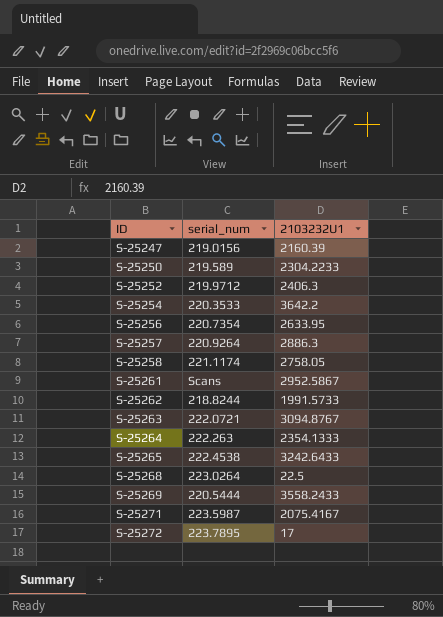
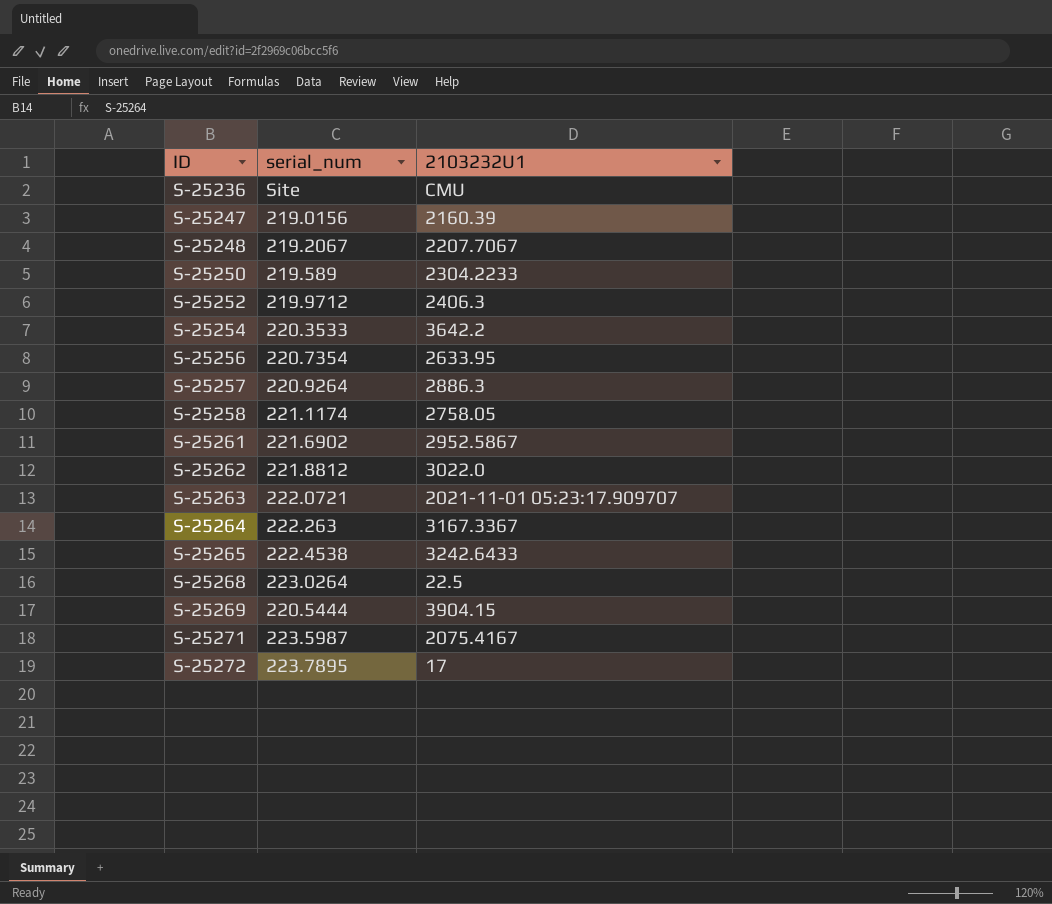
row S-25236: none -> Site | CMU
row S-25248: none -> 219.2067 | 2207.7067
S-25261 | serial_num: Scans -> 221.6902
S-25262 | serial_num: 218.8244 -> 221.8812
S-25262 | 2103232U1: 1991.5733 -> 3022.0
S-25263 | 2103232U1: 3094.8767 -> 2021-11-01 05:23:17.909707
S-25264 | 2103232U1: 2354.1333 -> 3167.3367
S-25269 | 2103232U1: 3558.2433 -> 3904.15

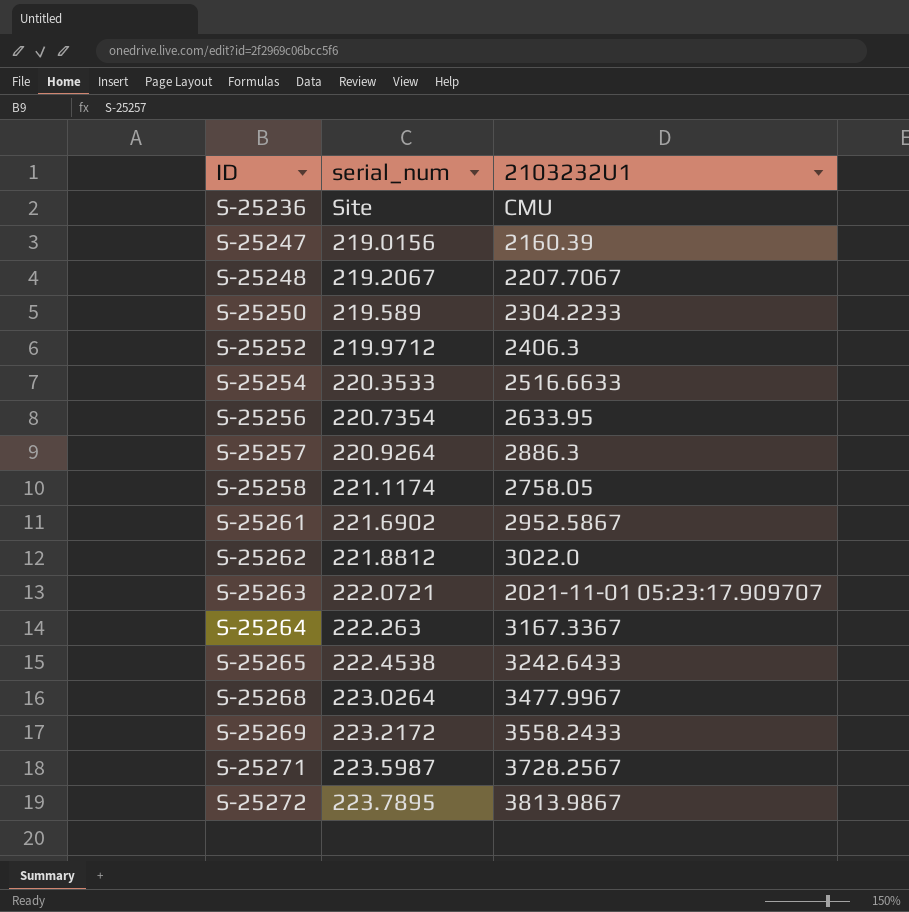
S-25254 | 2103232U1: 3642.2 -> 2516.6633
S-25268 | 2103232U1: 22.5 -> 3477.9967
S-25269 | serial_num: 220.5444 -> 223.2172
S-25269 | 2103232U1: 3904.15 -> 3558.2433
S-25271 | 2103232U1: 2075.4167 -> 3728.2567
S-25272 | 2103232U1: 17 -> 3813.9867

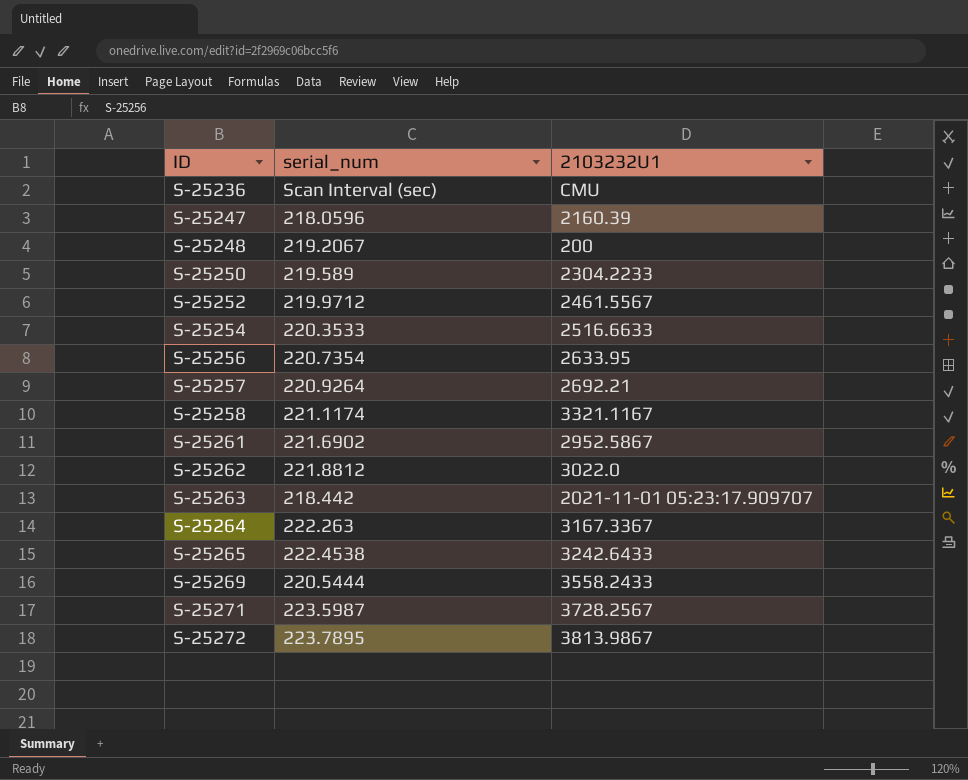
row S-25268: 223.0264 | 3477.9967 -> none
S-25236 | serial_num: Site -> Scan Interval (sec)
S-25247 | serial_num: 219.0156 -> 218.0596
S-25248 | 2103232U1: 2207.7067 -> 200
S-25252 | 2103232U1: 2406.3 -> 2461.5567
S-25257 | 2103232U1: 2886.3 -> 2692.21
S-25258 | 2103232U1: 2758.05 -> 3321.1167
S-25263 | serial_num: 222.0721 -> 218.442
S-25269 | serial_num: 223.2172 -> 220.5444

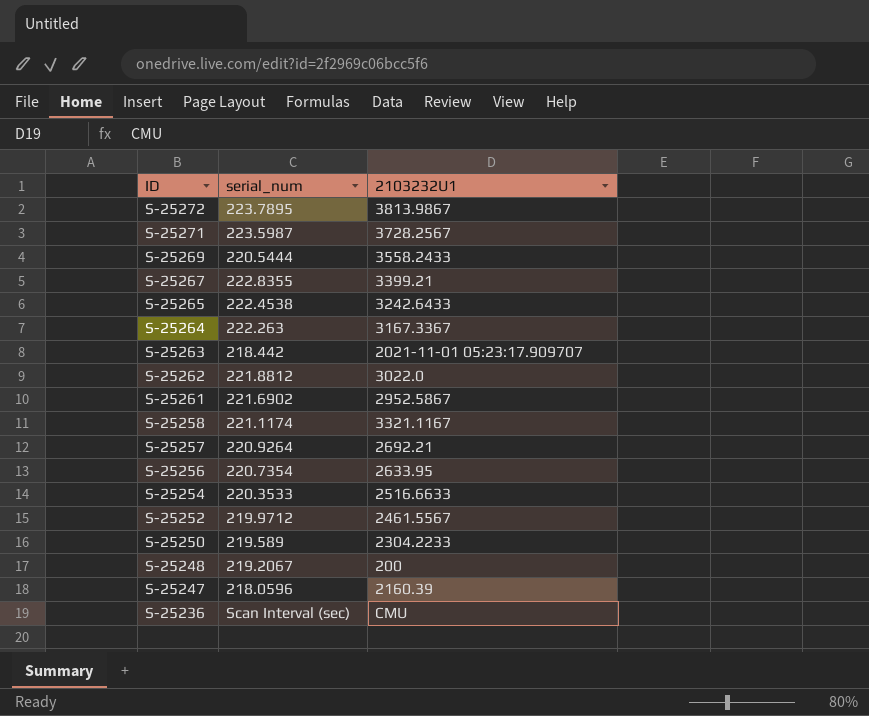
row order: ID ascending -> ID descending
row S-25267: none -> 222.8355 | 3399.21

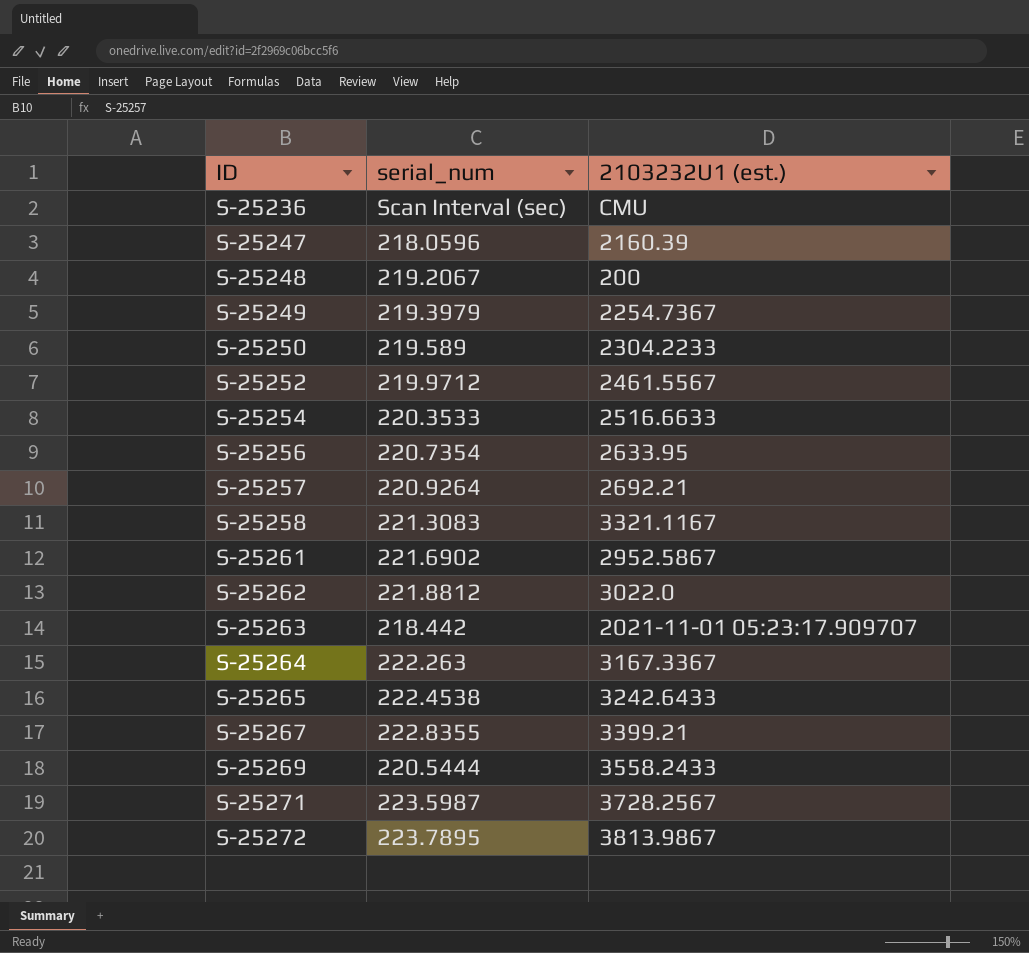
row order: ID descending -> ID ascending
column name: 2103232U1 -> 2103232U1 (est.)
row S-25249: none -> 219.3979 | 2254.7367
S-25258 | serial_num: 221.1174 -> 221.3083

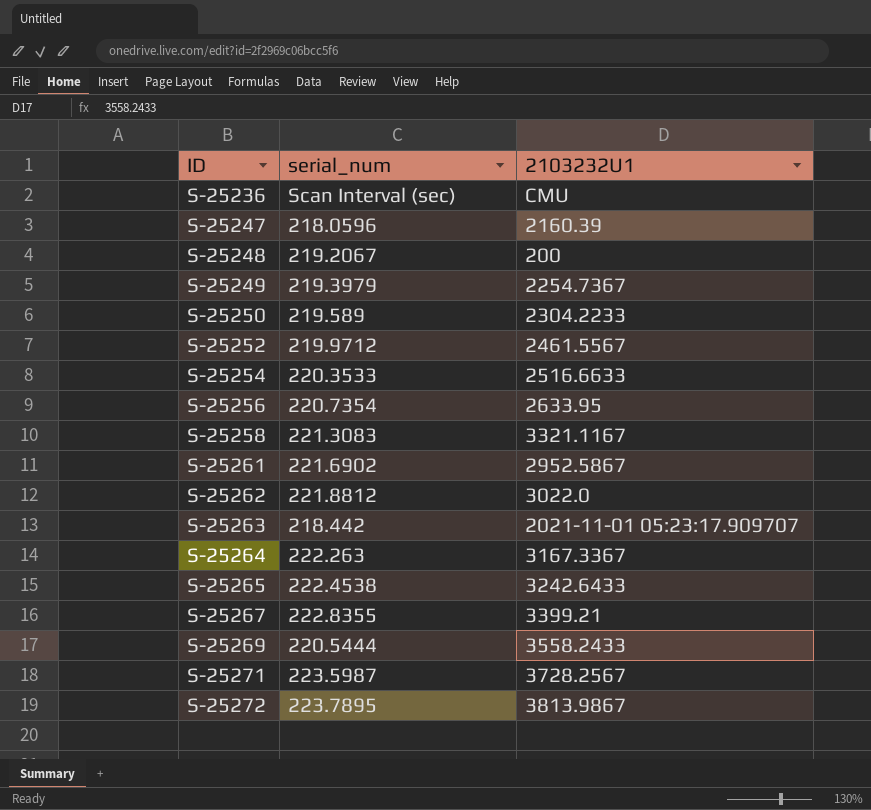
column name: 2103232U1 (est.) -> 2103232U1
row S-25257: 220.9264 | 2692.21 -> none

